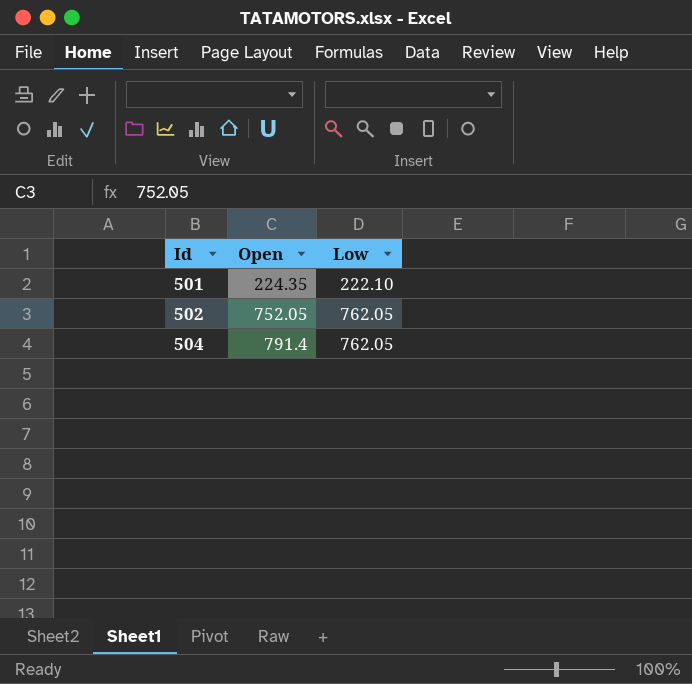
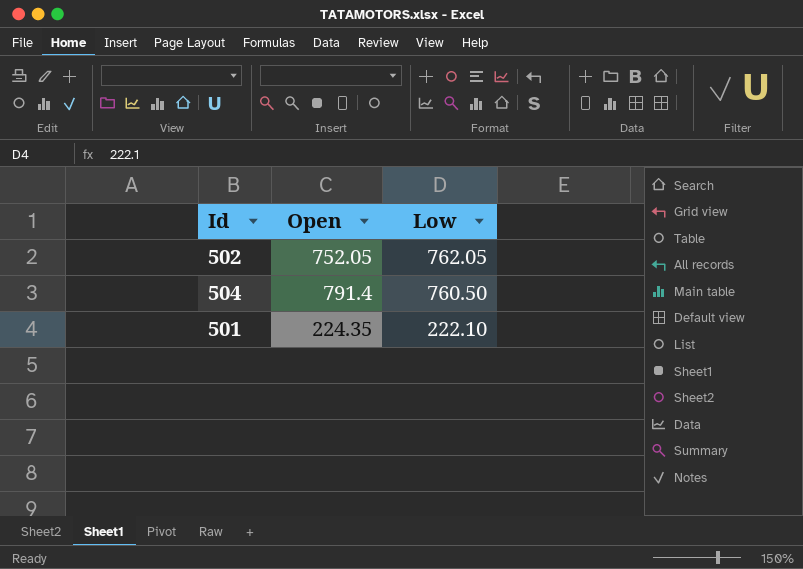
row order: Id ascending -> Low descending
504 | Low: 762.05 -> 760.50

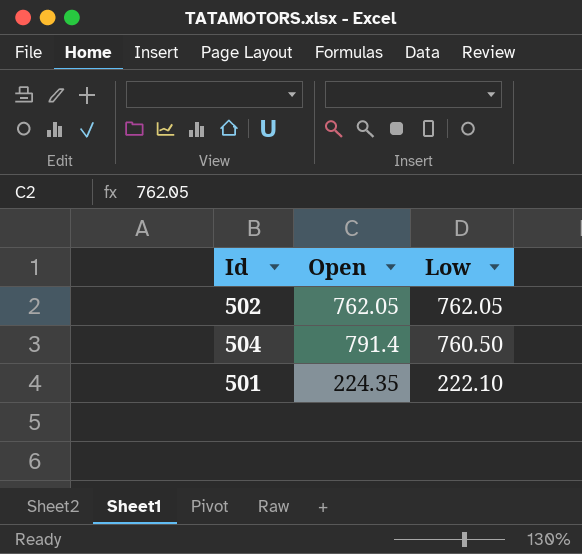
502 | Open: 752.05 -> 762.05

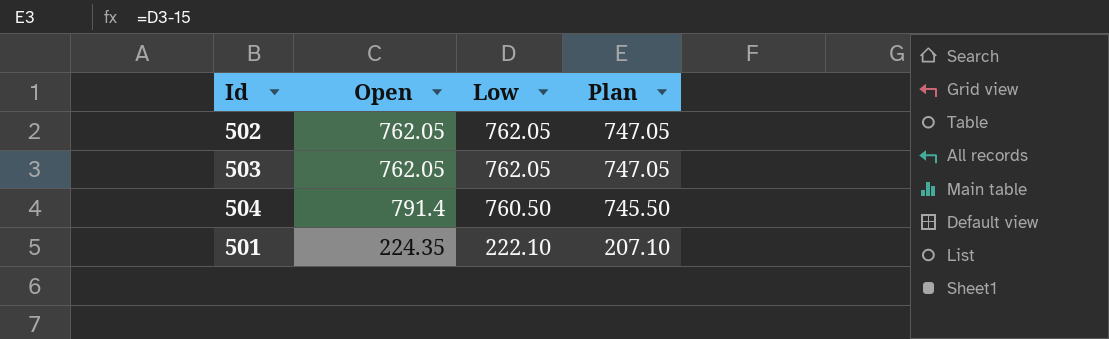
column Plan | formula: none -> [Low] - 15
row 503: none -> 762.05 | 762.05 | 747.05

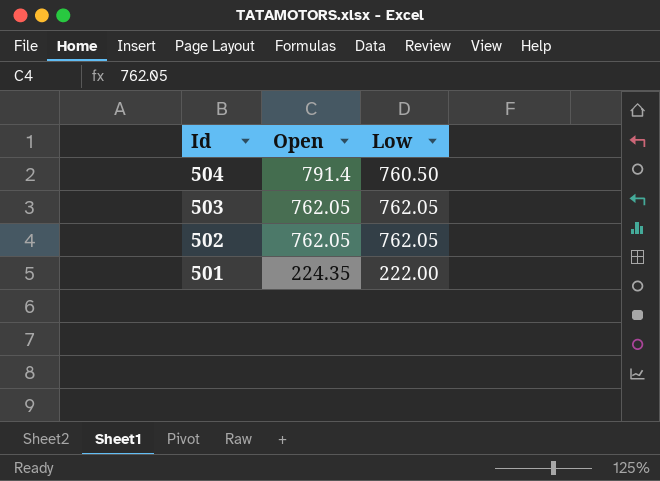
row order: Low descending -> Id descending
column Plan | formula: [Low] - 15 -> none
501 | Low: 222.10 -> 222.00

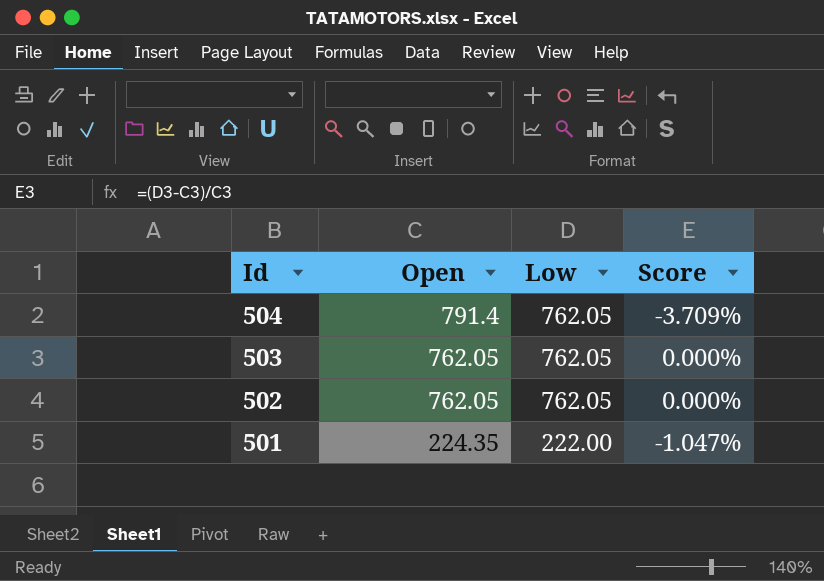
column Score | formula: none -> ([Low] - [Open]) / [Open]
504 | Low: 760.50 -> 762.05

